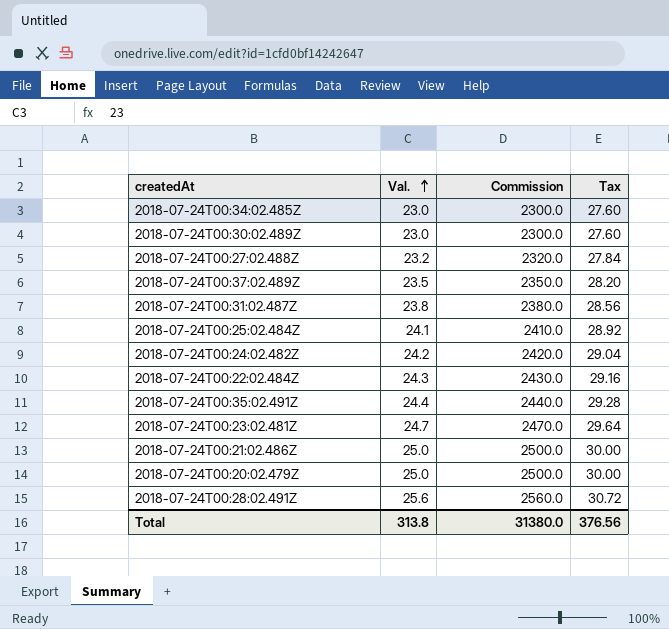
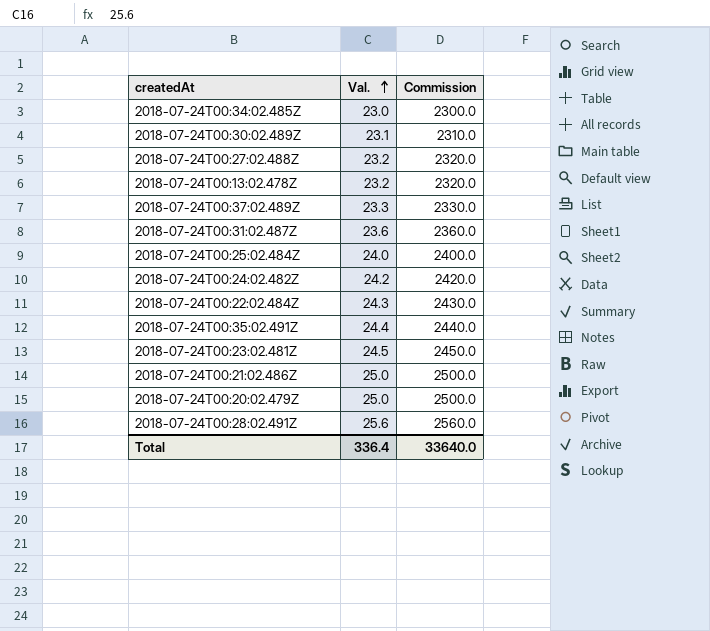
column Tax | formula: [Val.] * 1.2 -> none
2018-07-24T00:30:02.489Z | Val.: 23.0 -> 23.1
2018-07-24T00:30:02.489Z | Commission: 2300.0 -> 2310.0
row 2018-07-24T00:13:02.478Z: none -> 23.2 | 2320.0
2018-07-24T00:37:02.489Z | Val.: 23.5 -> 23.3
2018-07-24T00:37:02.489Z | Commission: 2350.0 -> 2330.0
2018-07-24T00:31:02.487Z | Val.: 23.8 -> 23.6
2018-07-24T00:31:02.487Z | Commission: 2380.0 -> 2360.0
2018-07-24T00:25:02.484Z | Val.: 24.1 -> 24.0
2018-07-24T00:25:02.484Z | Commission: 2410.0 -> 2400.0
2018-07-24T00:23:02.481Z | Val.: 24.7 -> 24.5
2018-07-24T00:23:02.481Z | Commission: 2470.0 -> 2450.0
Total | Val.: 313.8 -> 336.4
Total | Commission: 31380.0 -> 33640.0

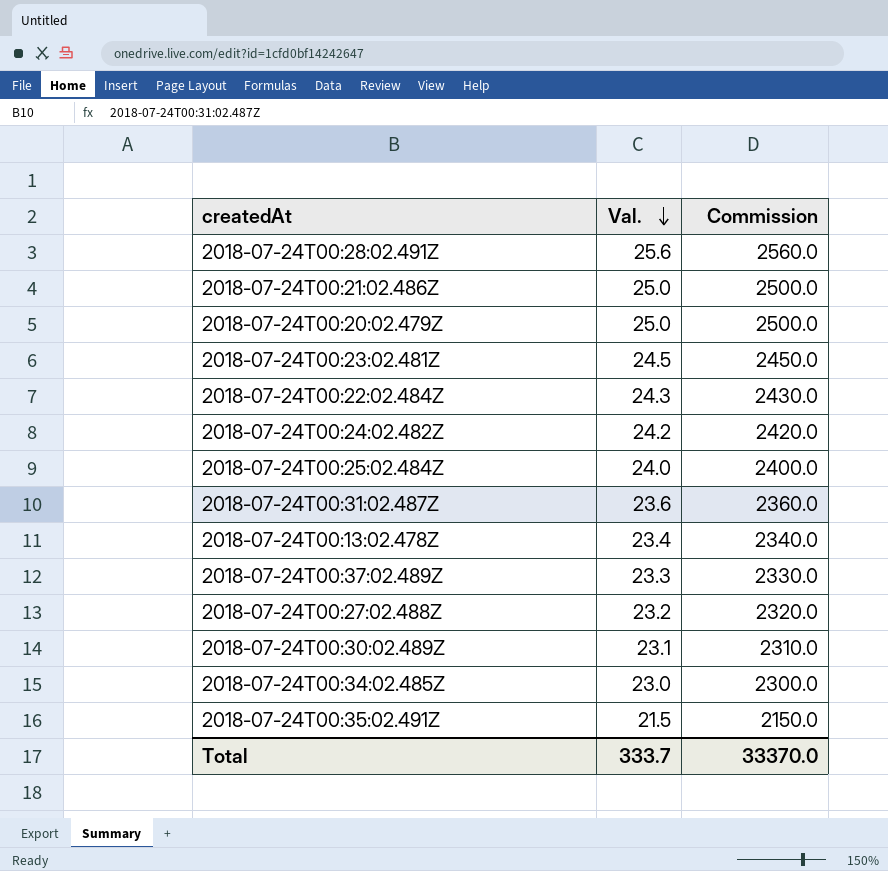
row order: Val. ascending -> Val. descending
2018-07-24T00:13:02.478Z | Val.: 23.2 -> 23.4
2018-07-24T00:13:02.478Z | Commission: 2320.0 -> 2340.0
2018-07-24T00:35:02.491Z | Val.: 24.4 -> 21.5
2018-07-24T00:35:02.491Z | Commission: 2440.0 -> 2150.0
Total | Val.: 336.4 -> 333.7
Total | Commission: 33640.0 -> 33370.0

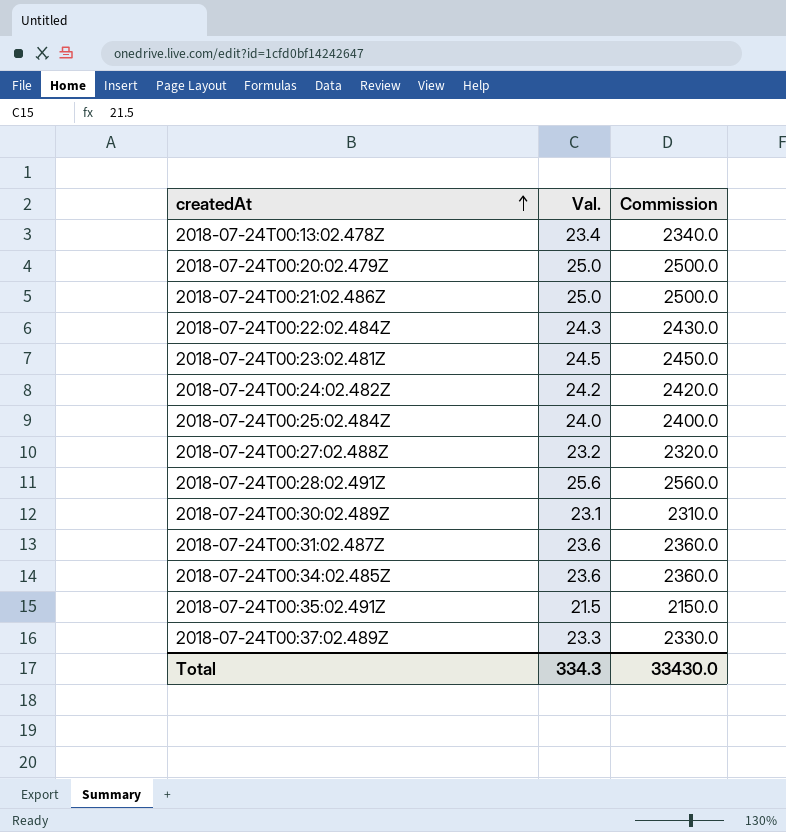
row order: Val. descending -> createdAt ascending
2018-07-24T00:34:02.485Z | Val.: 23.0 -> 23.6
2018-07-24T00:34:02.485Z | Commission: 2300.0 -> 2360.0
Total | Val.: 333.7 -> 334.3
Total | Commission: 33370.0 -> 33430.0

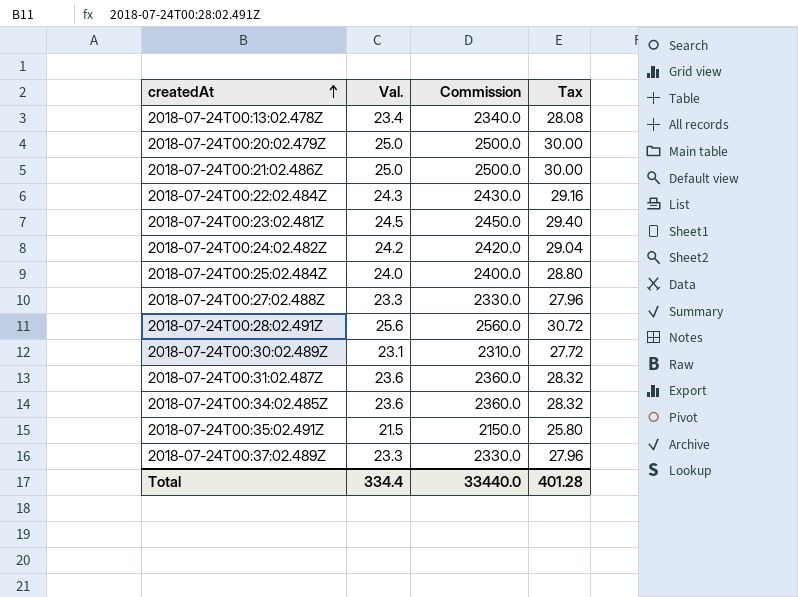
column Tax | formula: none -> [Val.] * 1.2
2018-07-24T00:27:02.488Z | Val.: 23.2 -> 23.3
2018-07-24T00:27:02.488Z | Commission: 2320.0 -> 2330.0
Total | Val.: 334.3 -> 334.4
Total | Commission: 33430.0 -> 33440.0

